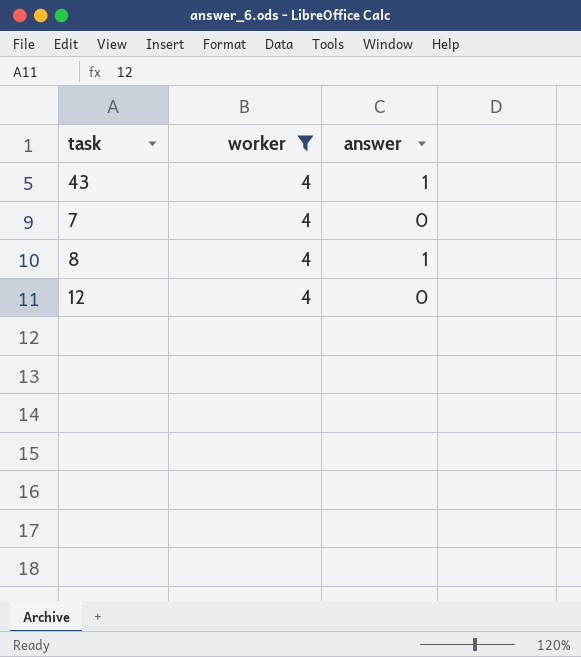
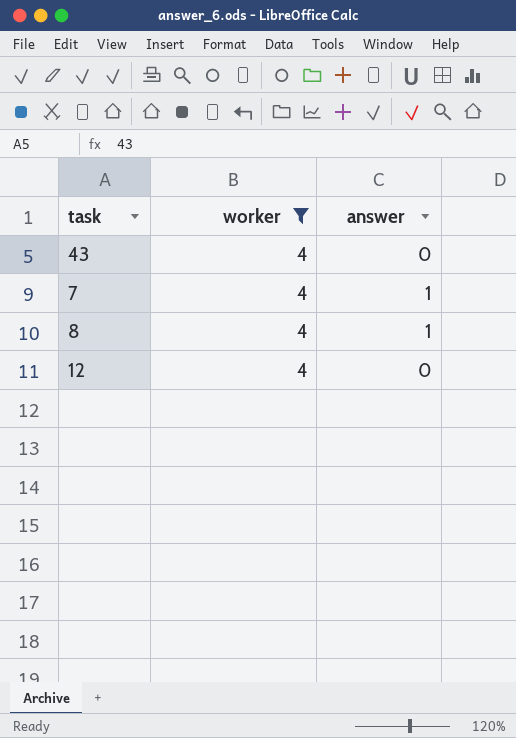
43 | answer: 1 -> 0
7 | answer: 0 -> 1

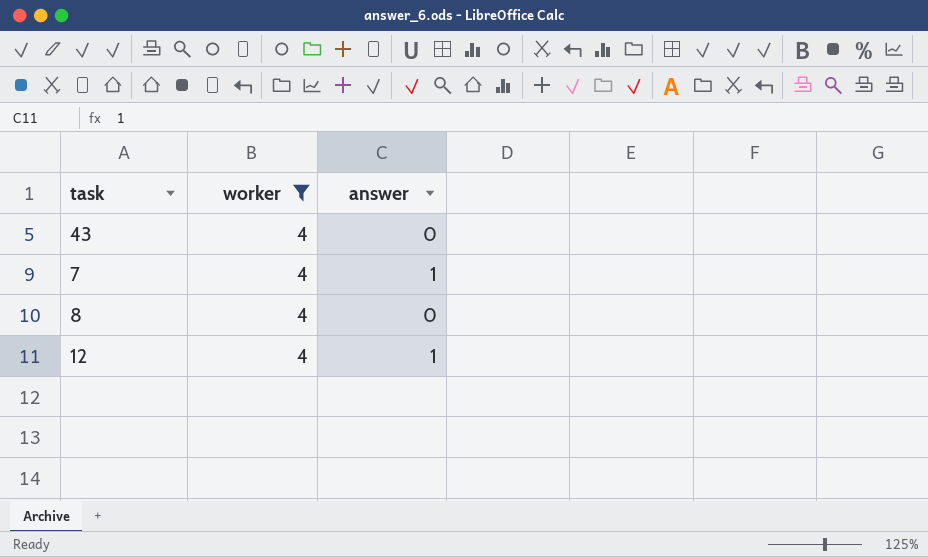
8 | answer: 1 -> 0
12 | answer: 0 -> 1

